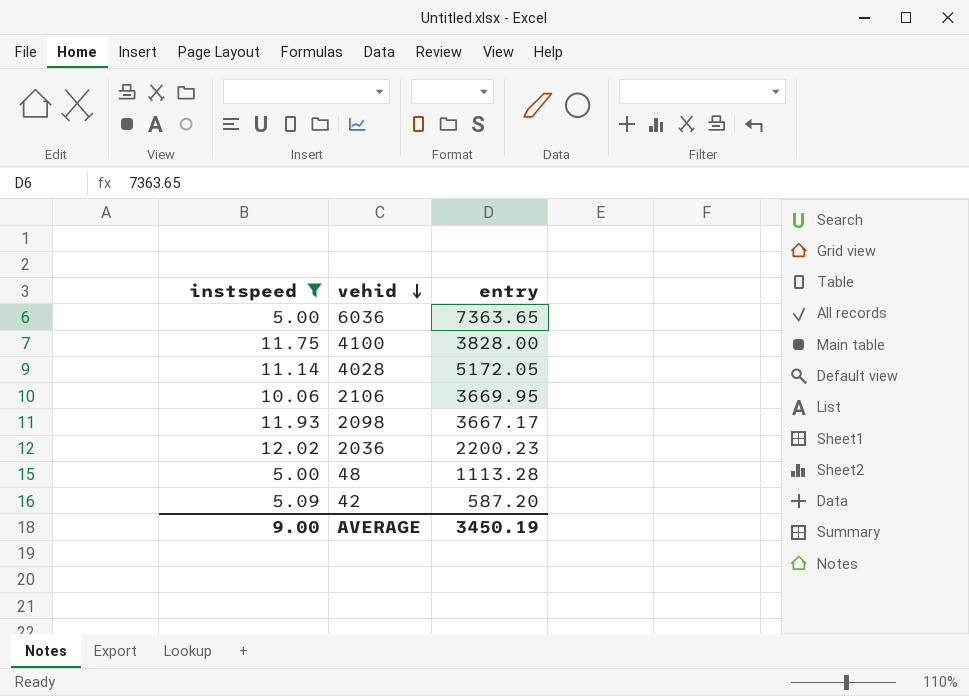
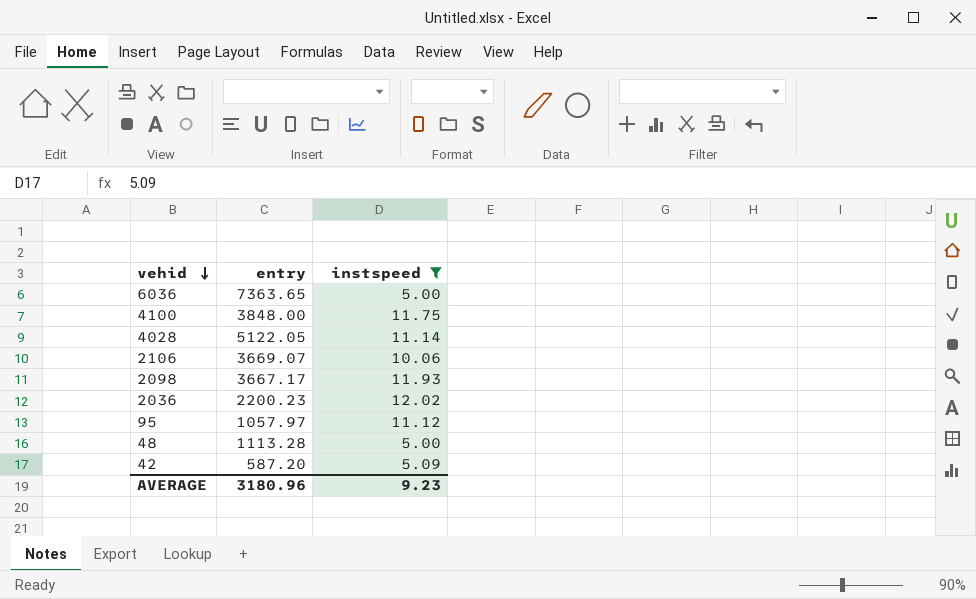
column instspeed | position: 1 -> 3
4100 | entry: 3828.00 -> 3848.00
4028 | entry: 5172.05 -> 5122.05
2106 | entry: 3669.95 -> 3669.07
row 95: none -> 1057.97 | 11.12
AVERAGE | entry: 3450.19 -> 3180.96
AVERAGE | instspeed: 9.00 -> 9.23

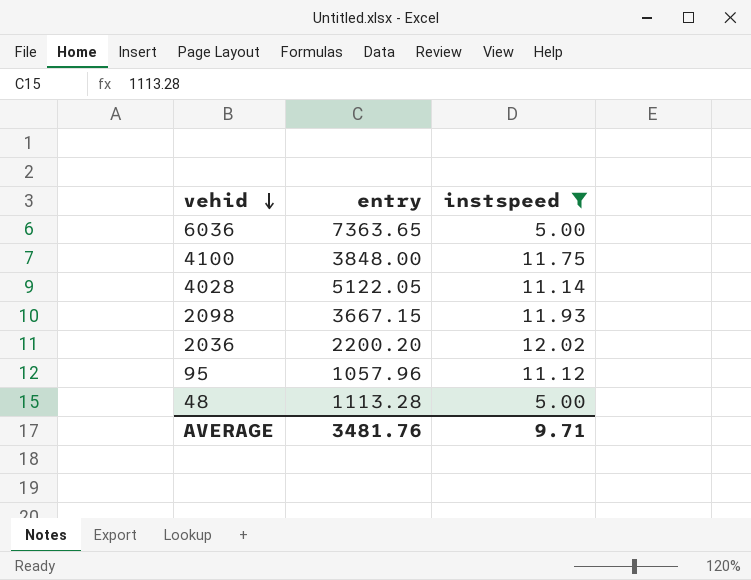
row 2106: 3669.07 | 10.06 -> none
row 42: 587.20 | 5.09 -> none
2098 | entry: 3667.17 -> 3667.15
2036 | entry: 2200.23 -> 2200.20
95 | entry: 1057.97 -> 1057.96
AVERAGE | entry: 3180.96 -> 3481.76
AVERAGE | instspeed: 9.23 -> 9.71

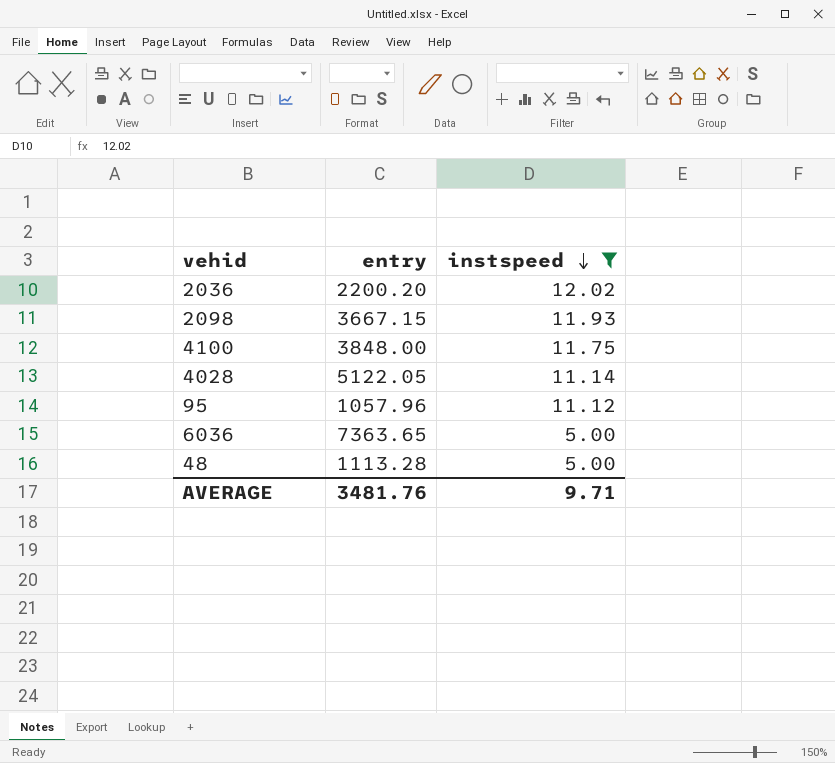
row order: vehid descending -> instspeed descending

